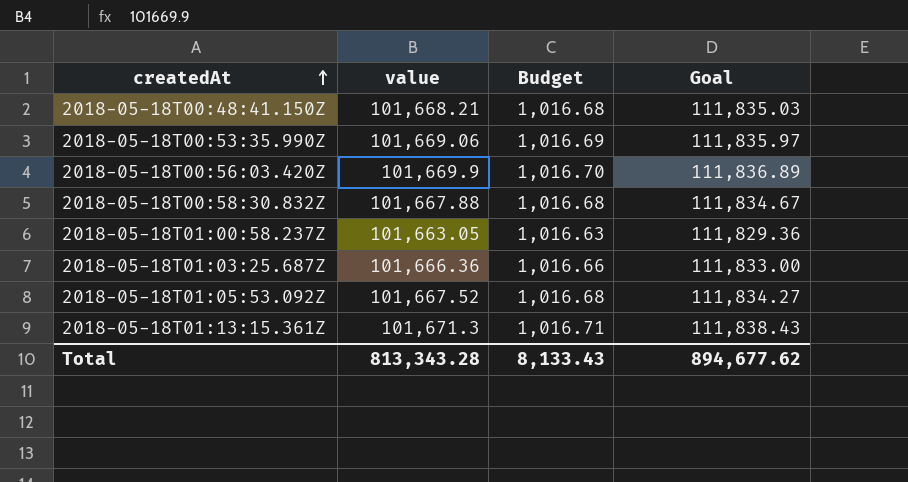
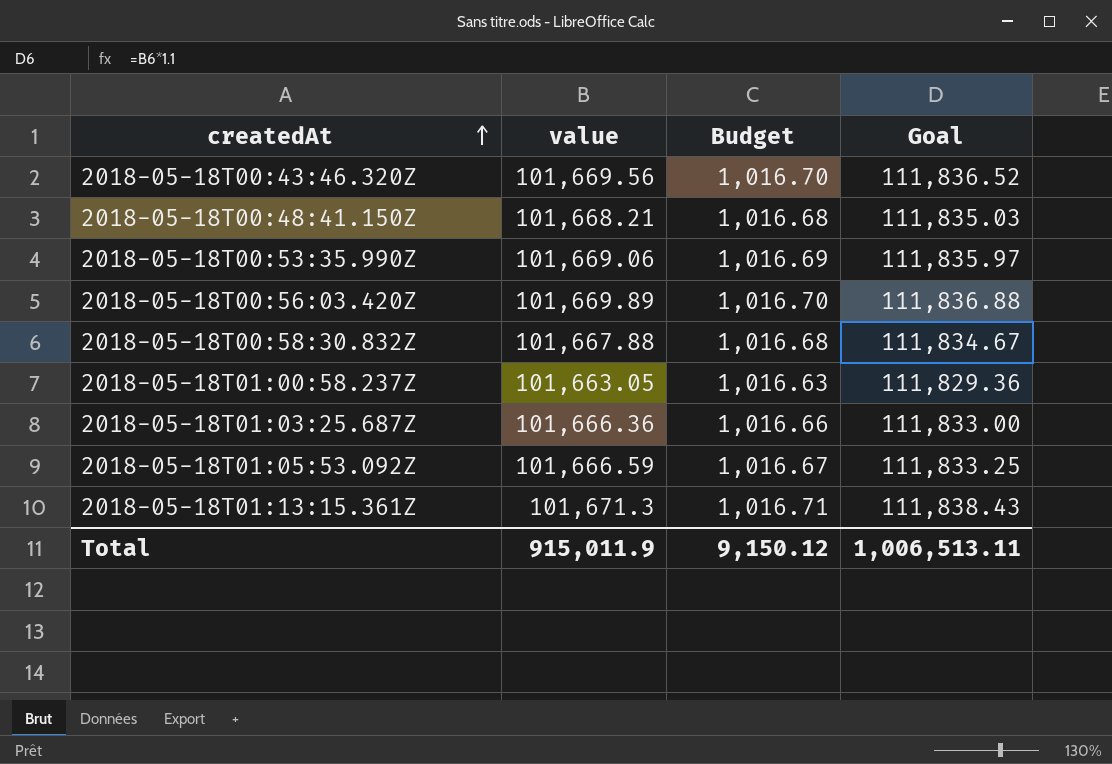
row 2018-05-18T00:43:46.320Z: none -> 101,669.56 | 1,016.70 | 111,836.52
2018-05-18T00:56:03.420Z | value: 101,669.9 -> 101,669.89
2018-05-18T00:56:03.420Z | Goal: 111,836.89 -> 111,836.88
2018-05-18T01:05:53.092Z | value: 101,667.52 -> 101,666.59
2018-05-18T01:05:53.092Z | Budget: 1,016.68 -> 1,016.67
2018-05-18T01:05:53.092Z | Goal: 111,834.27 -> 111,833.25
Total | value: 813,343.28 -> 915,011.9
Total | Budget: 8,133.43 -> 9,150.12
Total | Goal: 894,677.62 -> 1,006,513.11

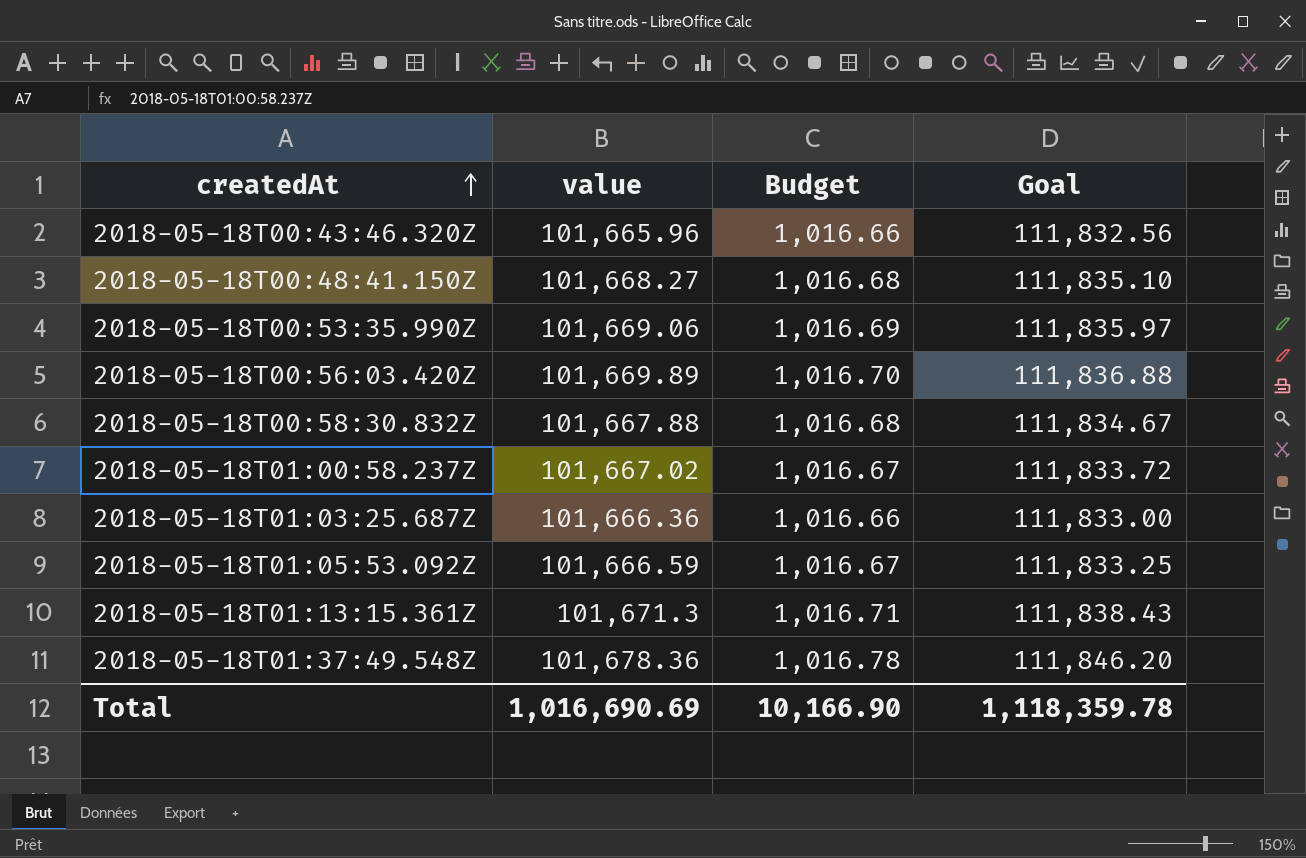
2018-05-18T00:43:46.320Z | value: 101,669.56 -> 101,665.96
2018-05-18T00:43:46.320Z | Budget: 1,016.70 -> 1,016.66
2018-05-18T00:43:46.320Z | Goal: 111,836.52 -> 111,832.56
2018-05-18T00:48:41.150Z | value: 101,668.21 -> 101,668.27
2018-05-18T00:48:41.150Z | Goal: 111,835.03 -> 111,835.10
2018-05-18T01:00:58.237Z | value: 101,663.05 -> 101,667.02
2018-05-18T01:00:58.237Z | Budget: 1,016.63 -> 1,016.67
2018-05-18T01:00:58.237Z | Goal: 111,829.36 -> 111,833.72
row 2018-05-18T01:37:49.548Z: none -> 101,678.36 | 1,016.78 | 111,846.20
Total | value: 915,011.9 -> 1,016,690.69
Total | Budget: 9,150.12 -> 10,166.90
Total | Goal: 1,006,513.11 -> 1,118,359.78

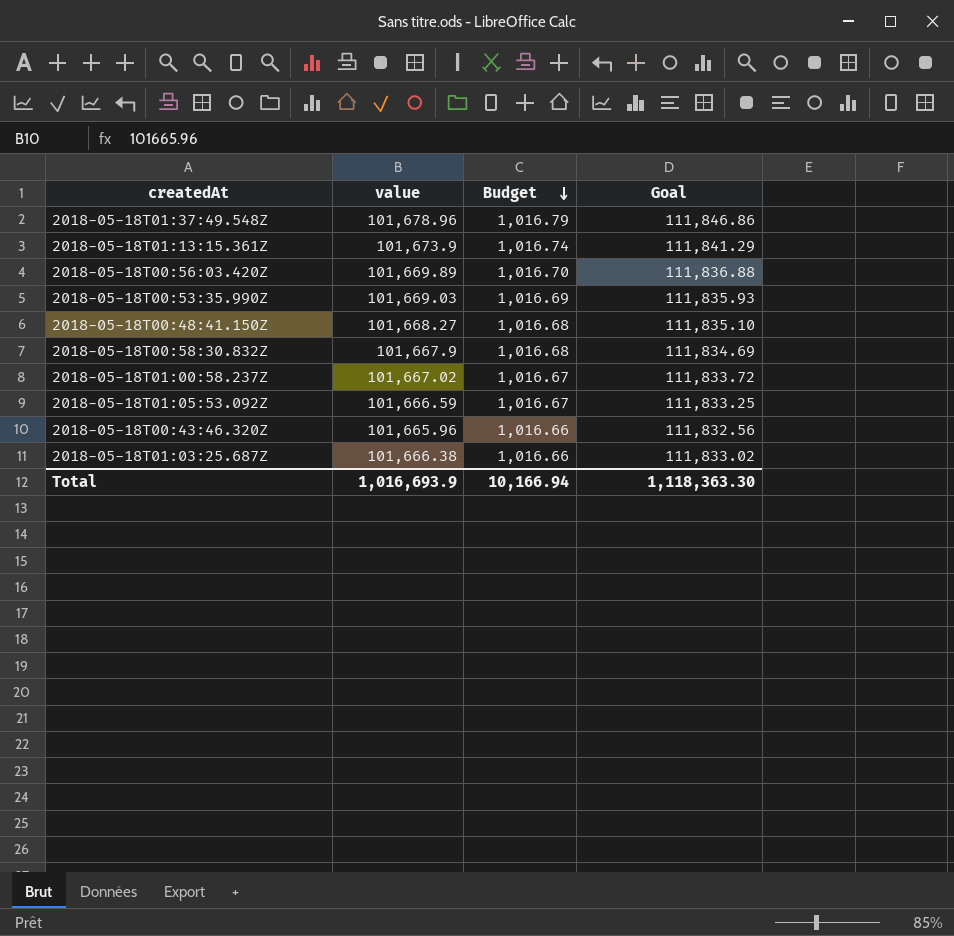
row order: createdAt ascending -> Budget descending
2018-05-18T01:37:49.548Z | value: 101,678.36 -> 101,678.96
2018-05-18T01:37:49.548Z | Budget: 1,016.78 -> 1,016.79
2018-05-18T01:37:49.548Z | Goal: 111,846.20 -> 111,846.86
2018-05-18T01:13:15.361Z | value: 101,671.3 -> 101,673.9
2018-05-18T01:13:15.361Z | Budget: 1,016.71 -> 1,016.74
2018-05-18T01:13:15.361Z | Goal: 111,838.43 -> 111,841.29
2018-05-18T00:53:35.990Z | value: 101,669.06 -> 101,669.03
2018-05-18T00:53:35.990Z | Goal: 111,835.97 -> 111,835.93
2018-05-18T00:58:30.832Z | value: 101,667.88 -> 101,667.9
2018-05-18T00:58:30.832Z | Goal: 111,834.67 -> 111,834.69
2018-05-18T01:03:25.687Z | value: 101,666.36 -> 101,666.38
2018-05-18T01:03:25.687Z | Goal: 111,833.00 -> 111,833.02
Total | value: 1,016,690.69 -> 1,016,693.9
Total | Budget: 10,166.90 -> 10,166.94
Total | Goal: 1,118,359.78 -> 1,118,363.30

